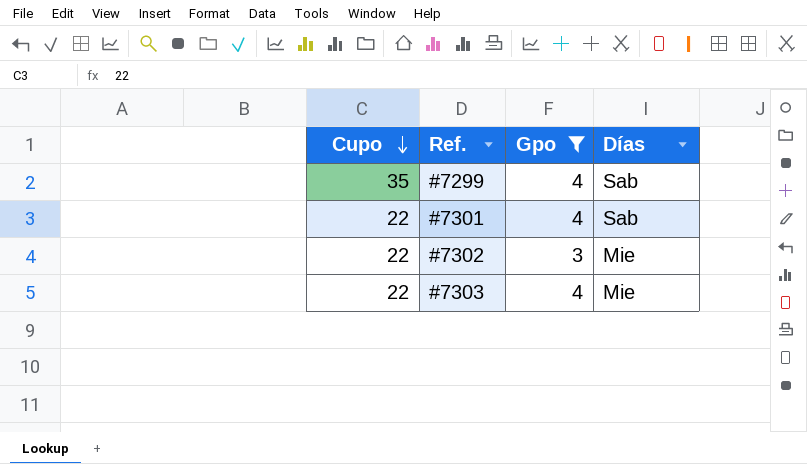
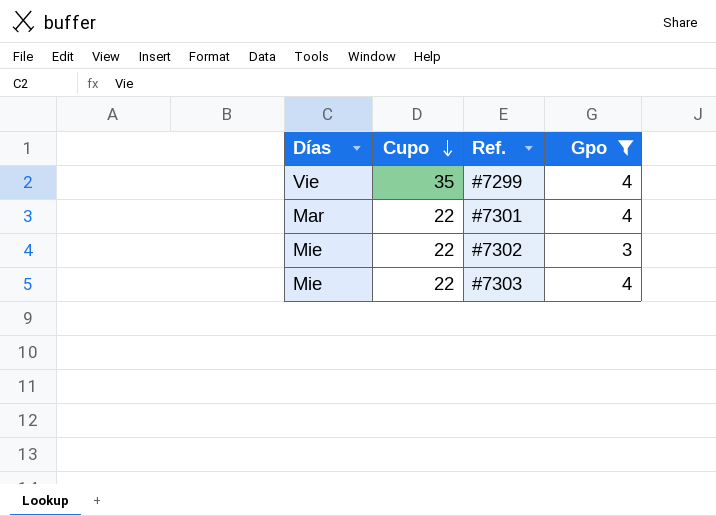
column Días | position: 4 -> 1
#7299 | Días: Sab -> Vie
#7301 | Días: Sab -> Mar

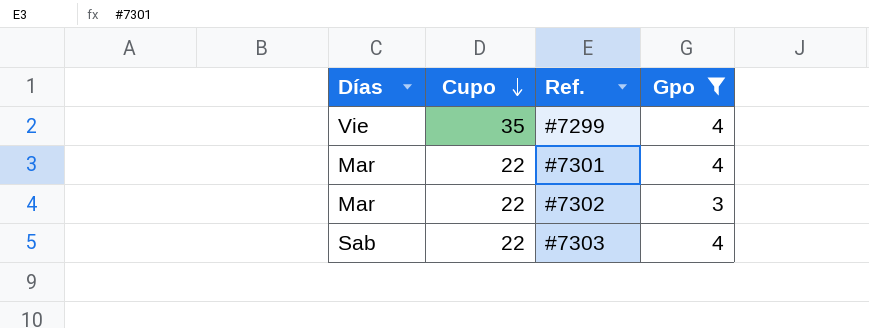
#7302 | Días: Mie -> Mar
#7303 | Días: Mie -> Sab

